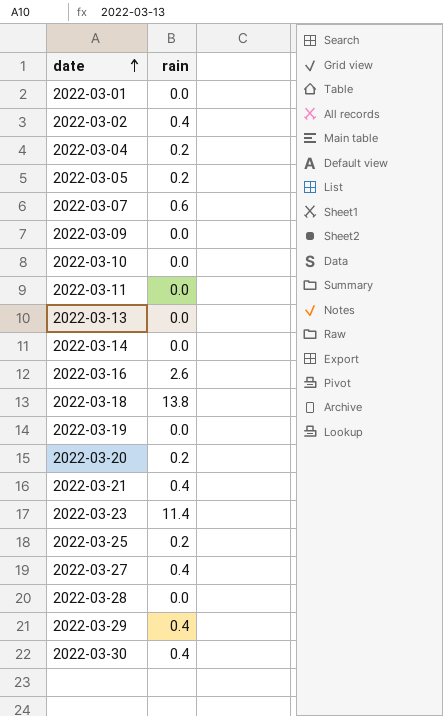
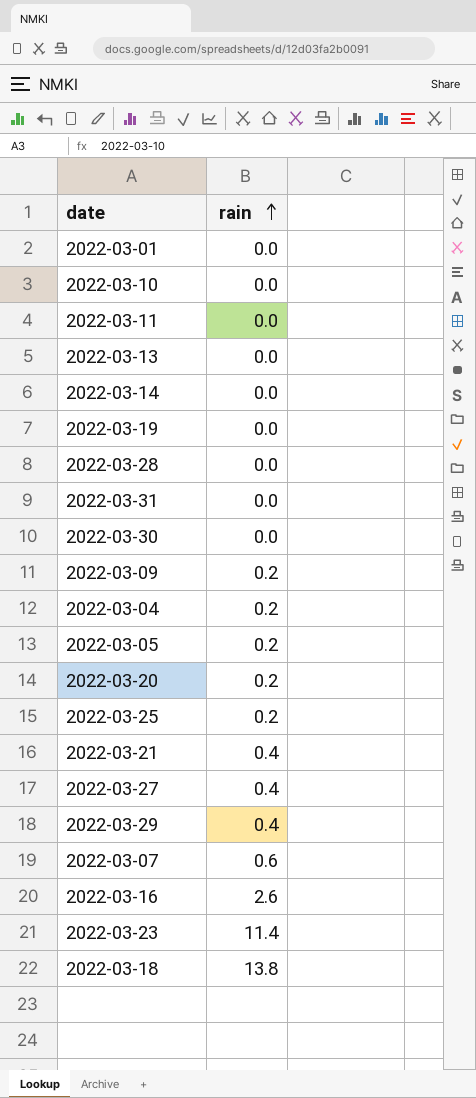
row order: date ascending -> rain ascending
row 2022-03-02: 0.4 -> none
row 2022-03-31: none -> 0.0
2022-03-30 | rain: 0.4 -> 0.0
2022-03-09 | rain: 0.0 -> 0.2

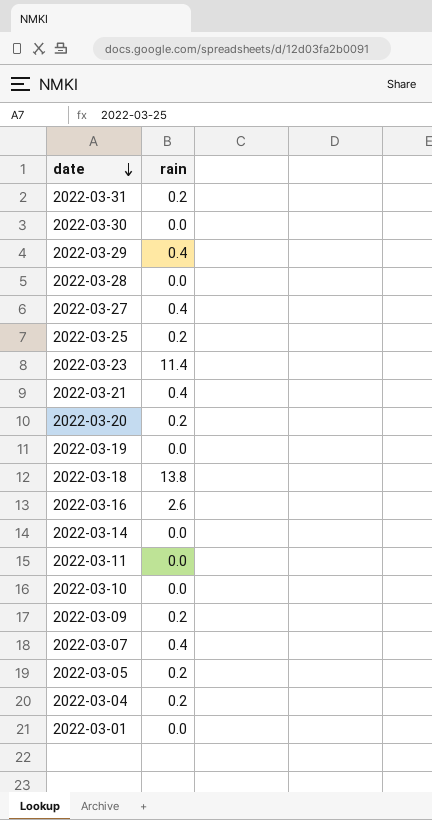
row order: rain ascending -> date descending
row 2022-03-13: 0.0 -> none
2022-03-31 | rain: 0.0 -> 0.2
2022-03-07 | rain: 0.6 -> 0.4

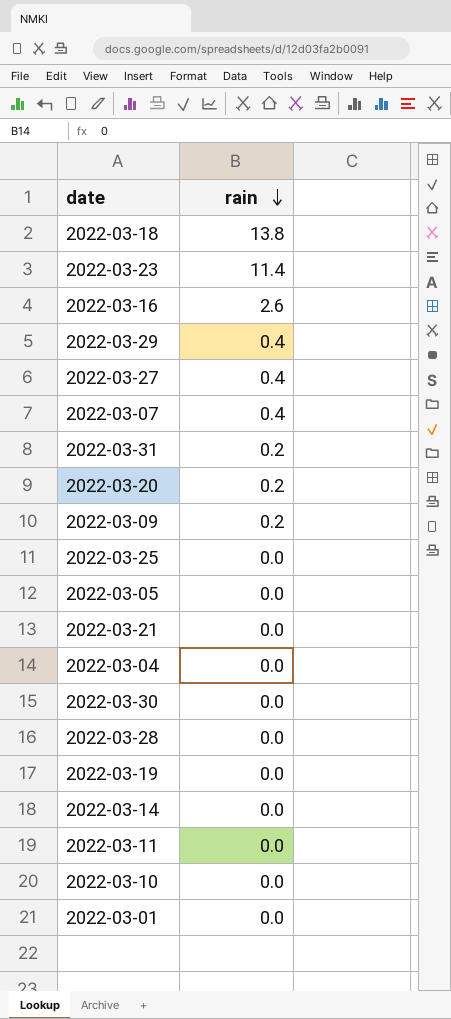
row order: date descending -> rain descending
2022-03-25 | rain: 0.2 -> 0.0
2022-03-05 | rain: 0.2 -> 0.0
2022-03-21 | rain: 0.4 -> 0.0
2022-03-04 | rain: 0.2 -> 0.0

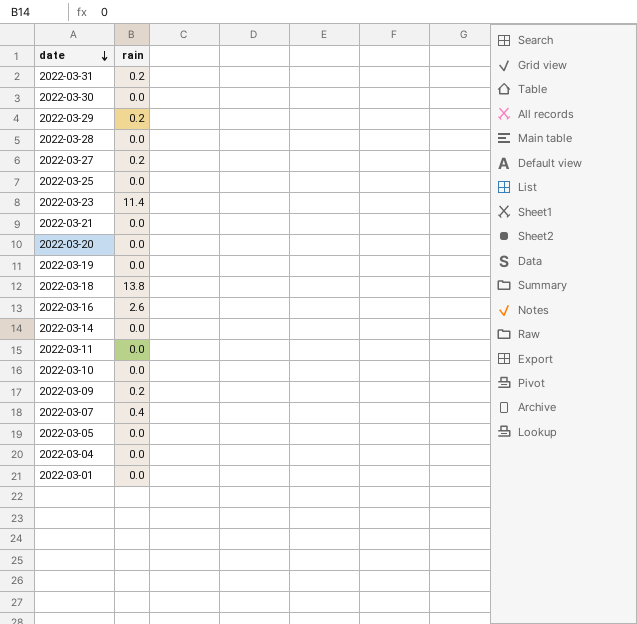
row order: rain descending -> date descending
2022-03-29 | rain: 0.4 -> 0.2
2022-03-27 | rain: 0.4 -> 0.2
2022-03-20 | rain: 0.2 -> 0.0

